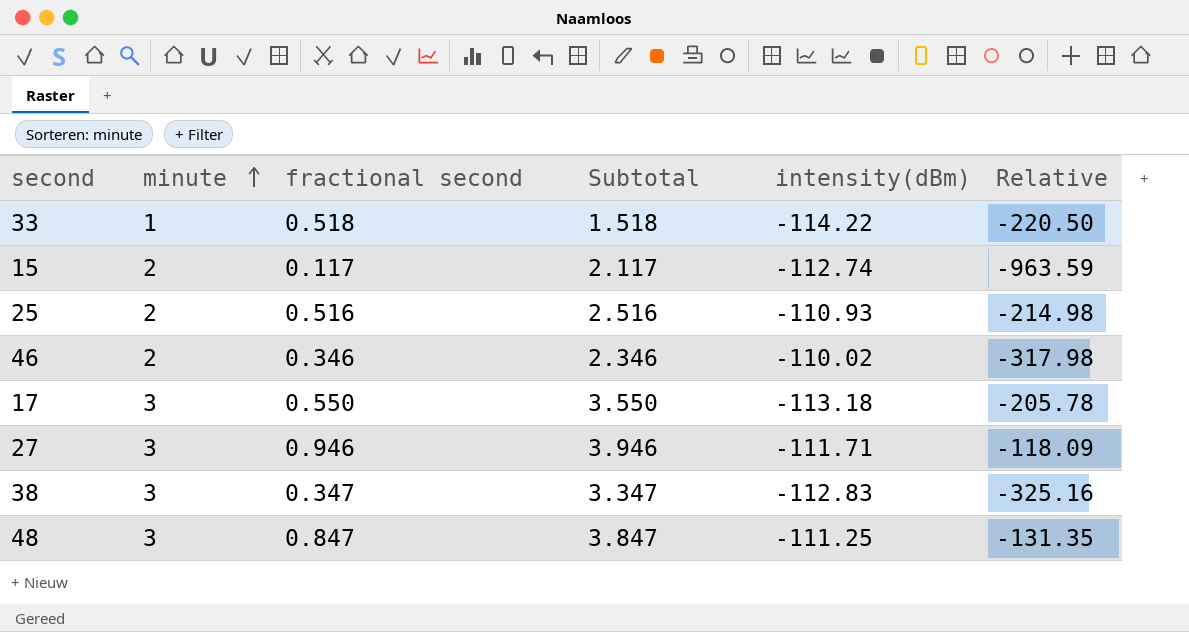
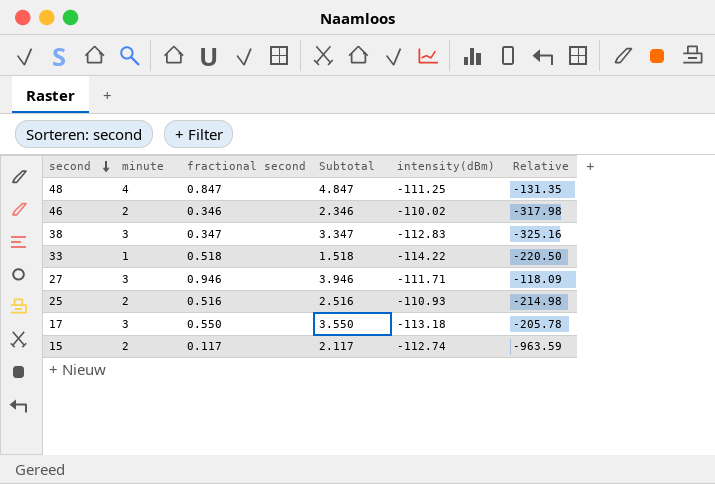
row order: minute ascending -> second descending
48 | minute: 3 -> 4
48 | Subtotal: 3.847 -> 4.847

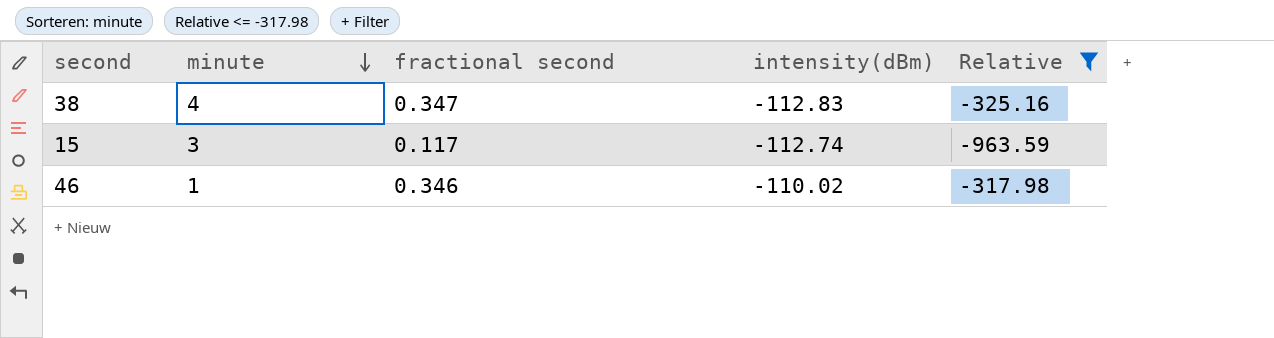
filter: none -> Relative <= -317.98
row order: second descending -> minute descending
column Subtotal | formula: [minute] + [fractional second] -> none
38 | minute: 3 -> 4
15 | minute: 2 -> 3
46 | minute: 2 -> 1

